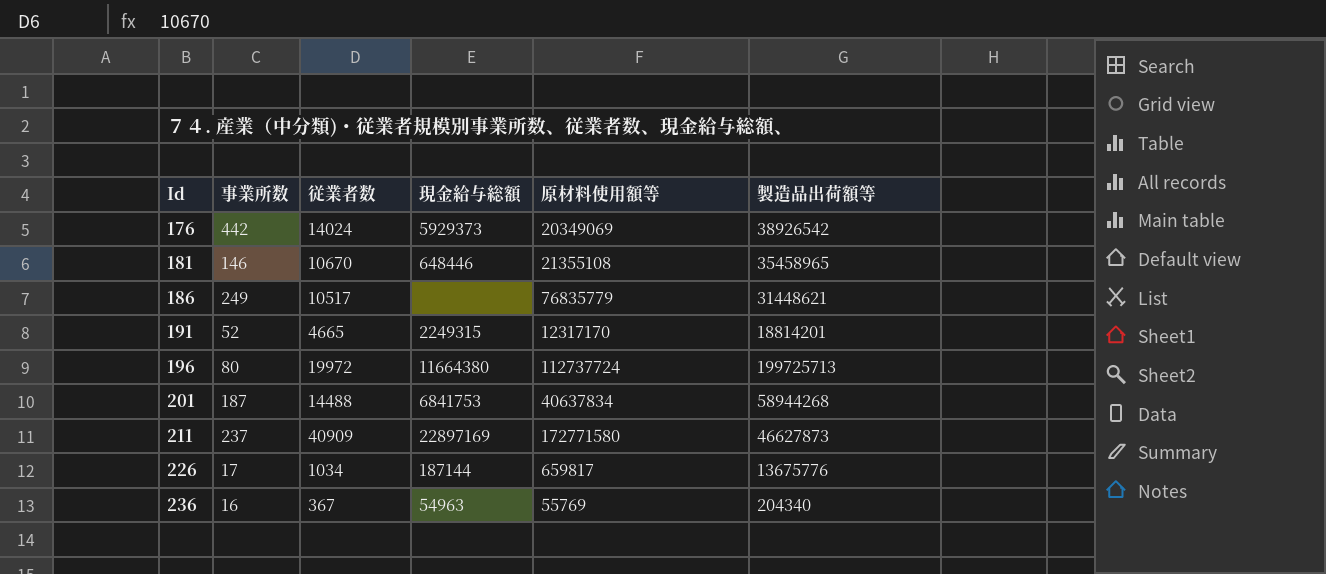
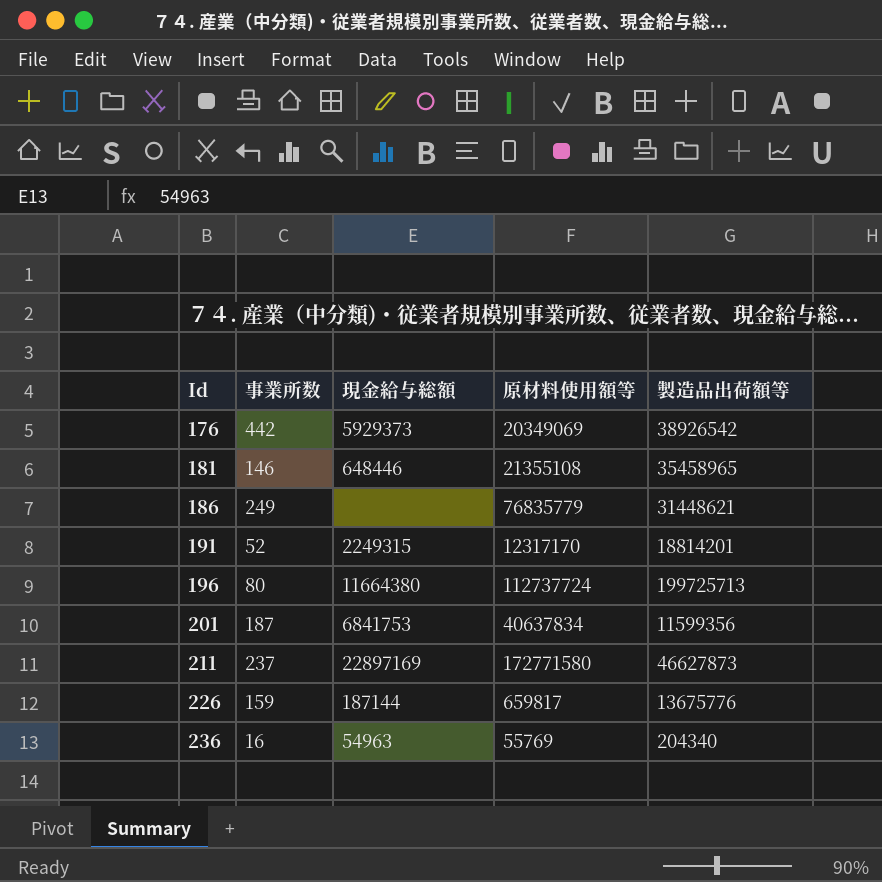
column 従業者数 | position: 3 -> none
201 | 製造品出荷額等: 58944268 -> 11599356
226 | 事業所数: 17 -> 159

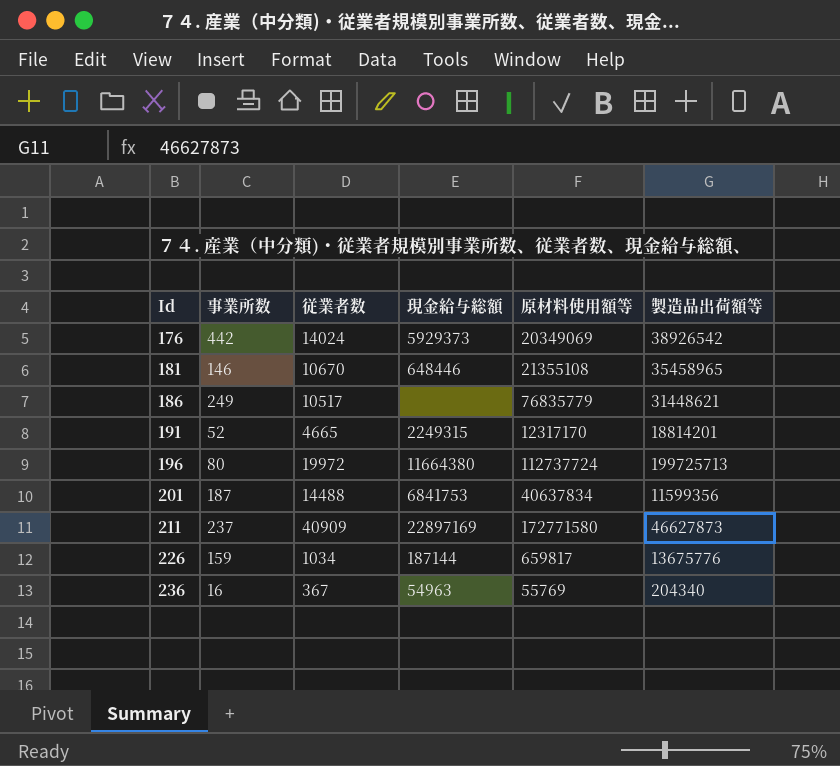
column 従業者数 | position: none -> 3

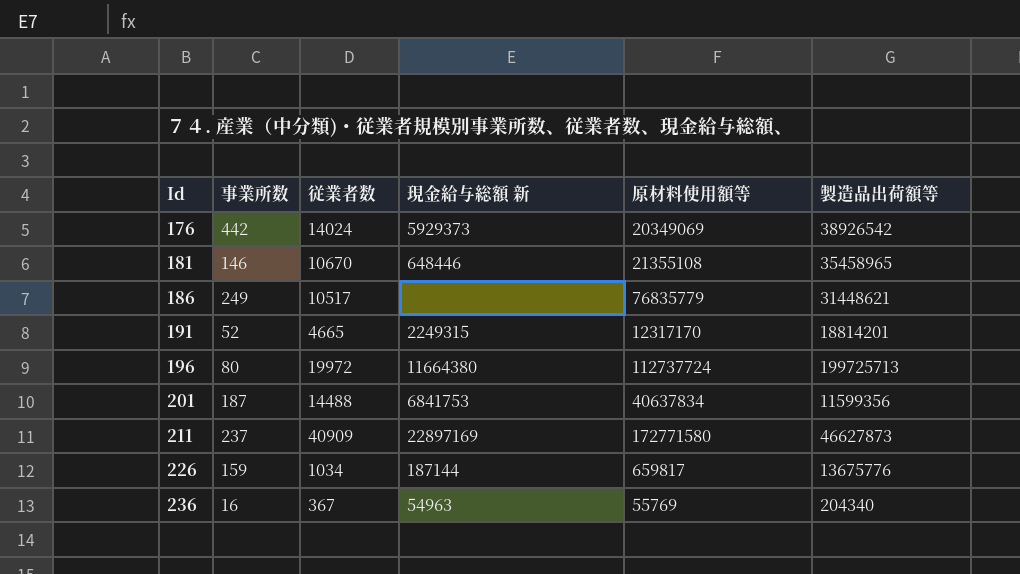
column name: 現金給与総額 -> 現金給与総額 新

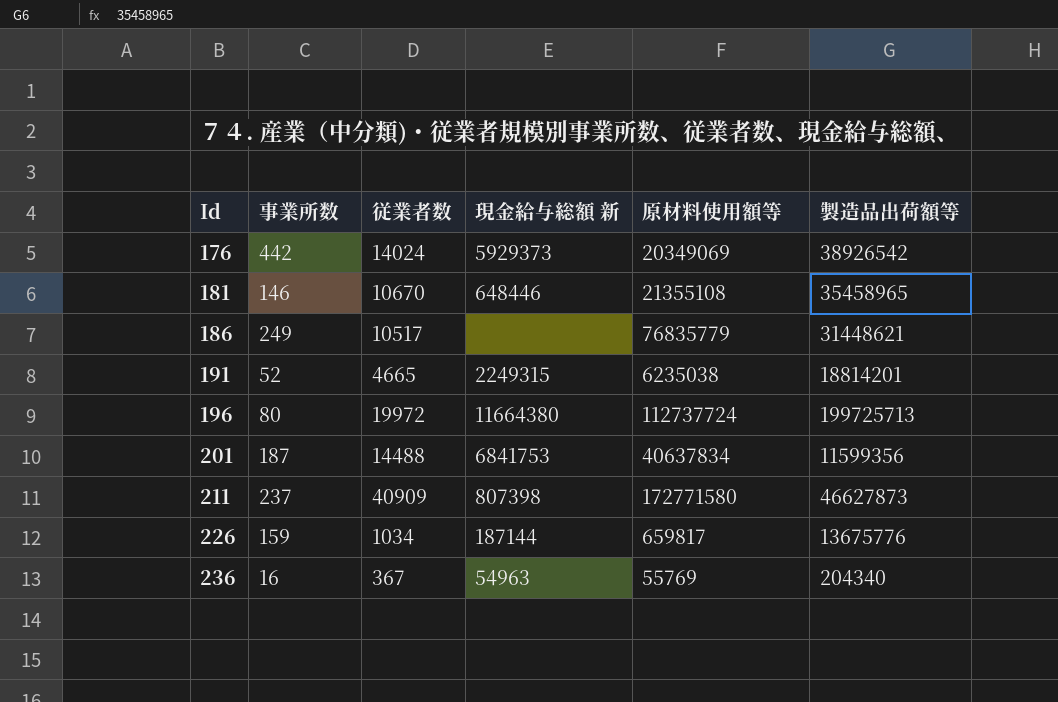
191 | 原材料使用額等: 12317170 -> 6235038
211 | 現金給与総額 新: 22897169 -> 807398

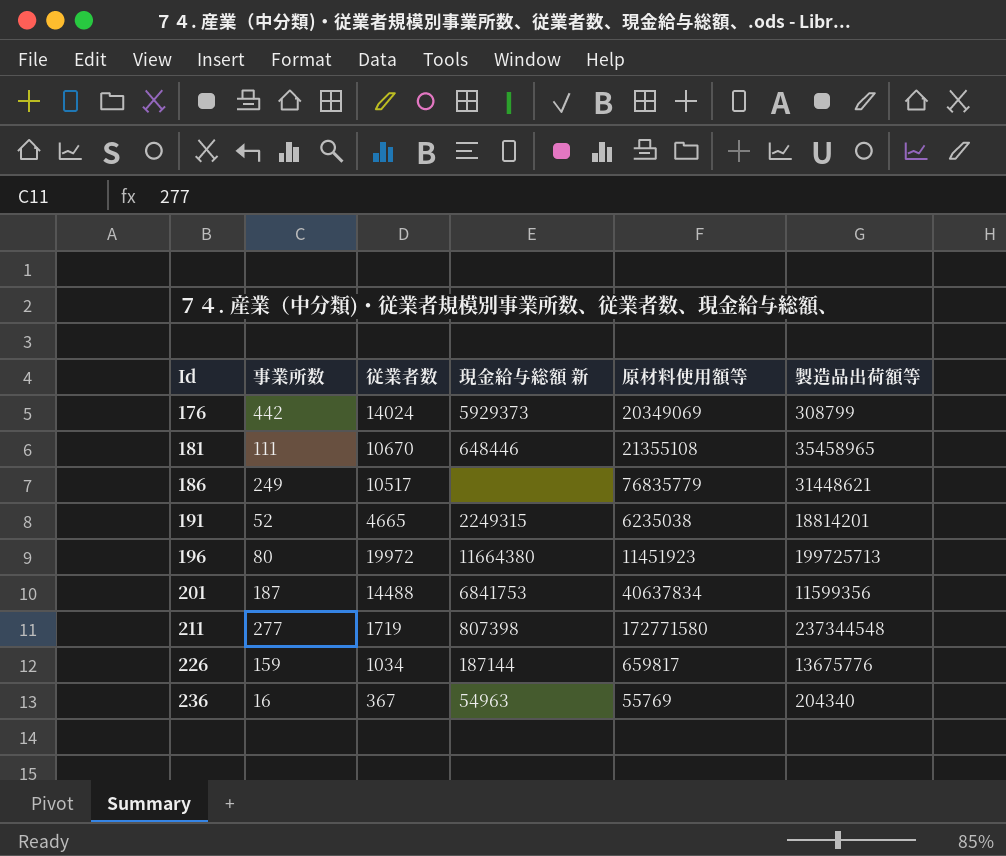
176 | 製造品出荷額等: 38926542 -> 308799
181 | 事業所数: 146 -> 111
196 | 原材料使用額等: 112737724 -> 11451923
211 | 事業所数: 237 -> 277
211 | 従業者数: 40909 -> 1719
211 | 製造品出荷額等: 46627873 -> 237344548

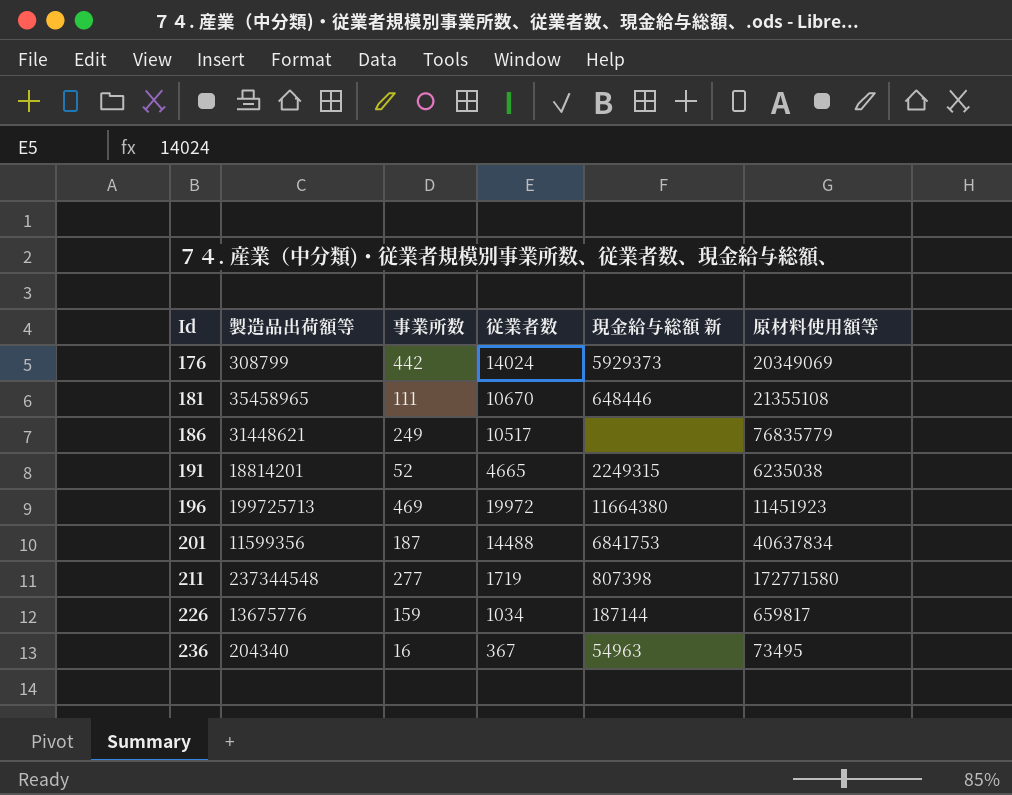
column 製造品出荷額等 | position: 6 -> 2
196 | 事業所数: 80 -> 469
236 | 原材料使用額等: 55769 -> 73495

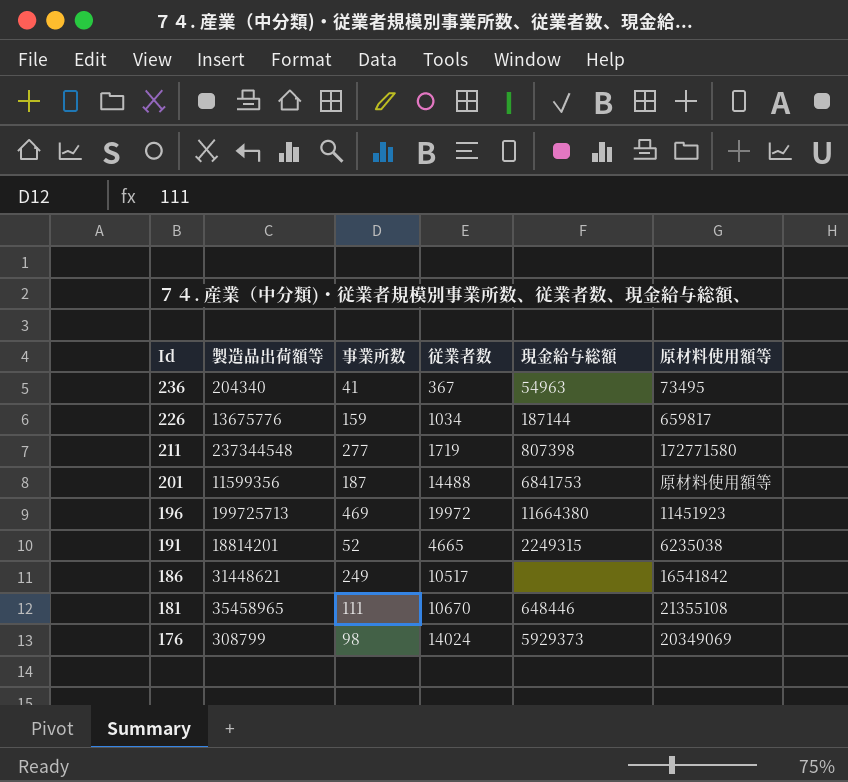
row order: Id ascending -> Id descending
column name: 現金給与総額 新 -> 現金給与総額
236 | 事業所数: 16 -> 41
201 | 原材料使用額等: 40637834 -> 原材料使用額等
186 | 原材料使用額等: 76835779 -> 16541842
176 | 事業所数: 442 -> 98

